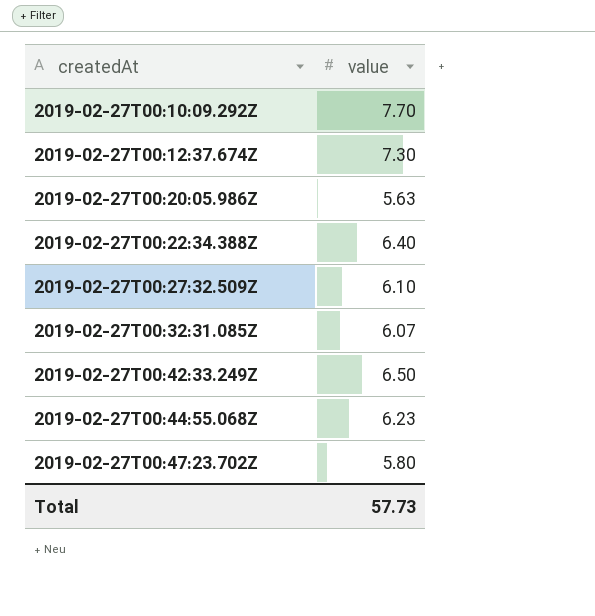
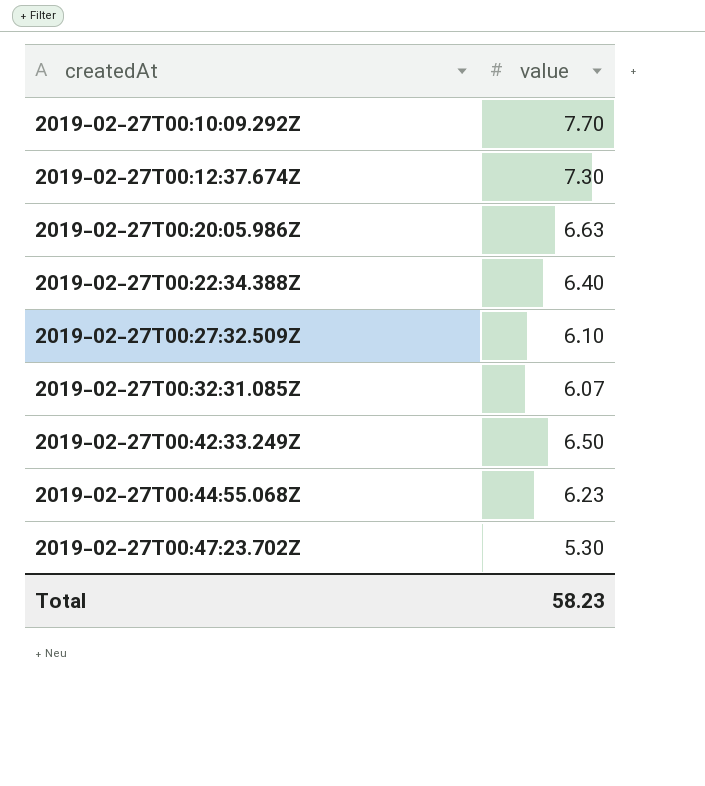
2019-02-27T00:20:05.986Z | value: 5.63 -> 6.63
2019-02-27T00:47:23.702Z | value: 5.80 -> 5.30
Total | value: 57.73 -> 58.23

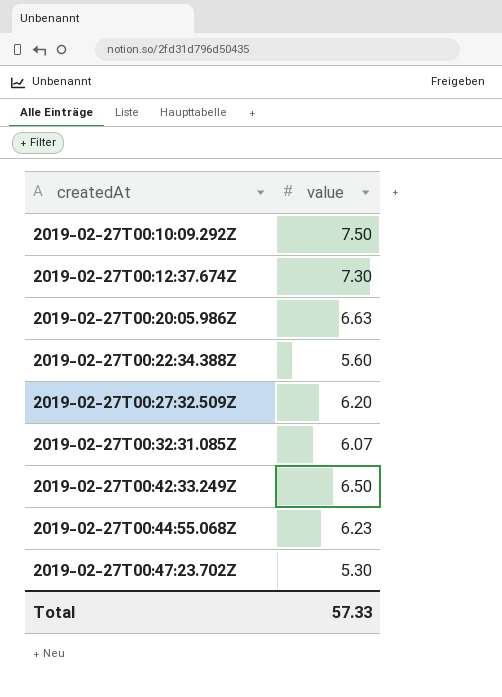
2019-02-27T00:10:09.292Z | value: 7.70 -> 7.50
2019-02-27T00:22:34.388Z | value: 6.40 -> 5.60
2019-02-27T00:27:32.509Z | value: 6.10 -> 6.20
Total | value: 58.23 -> 57.33

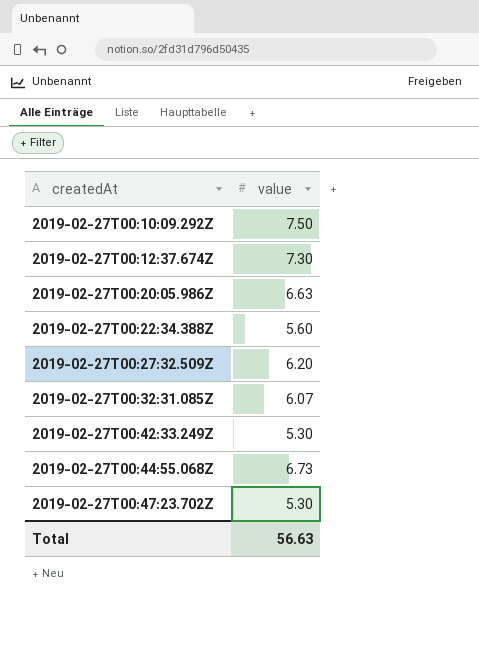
2019-02-27T00:42:33.249Z | value: 6.50 -> 5.30
2019-02-27T00:44:55.068Z | value: 6.23 -> 6.73
Total | value: 57.33 -> 56.63

